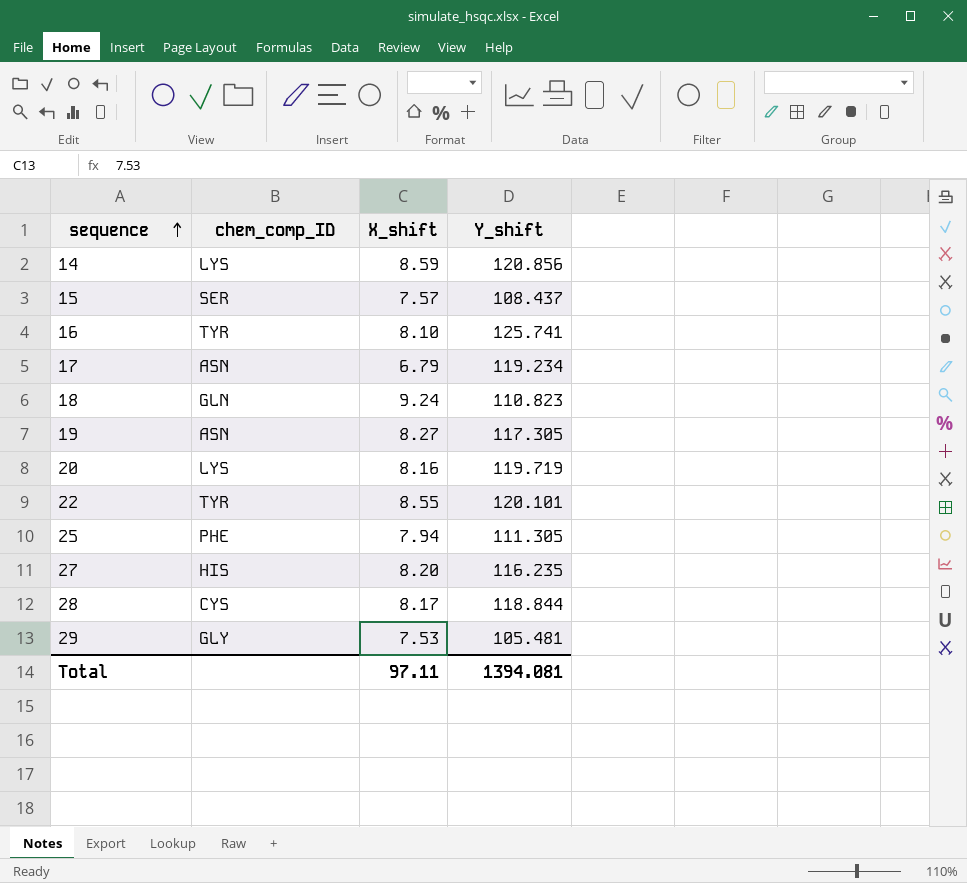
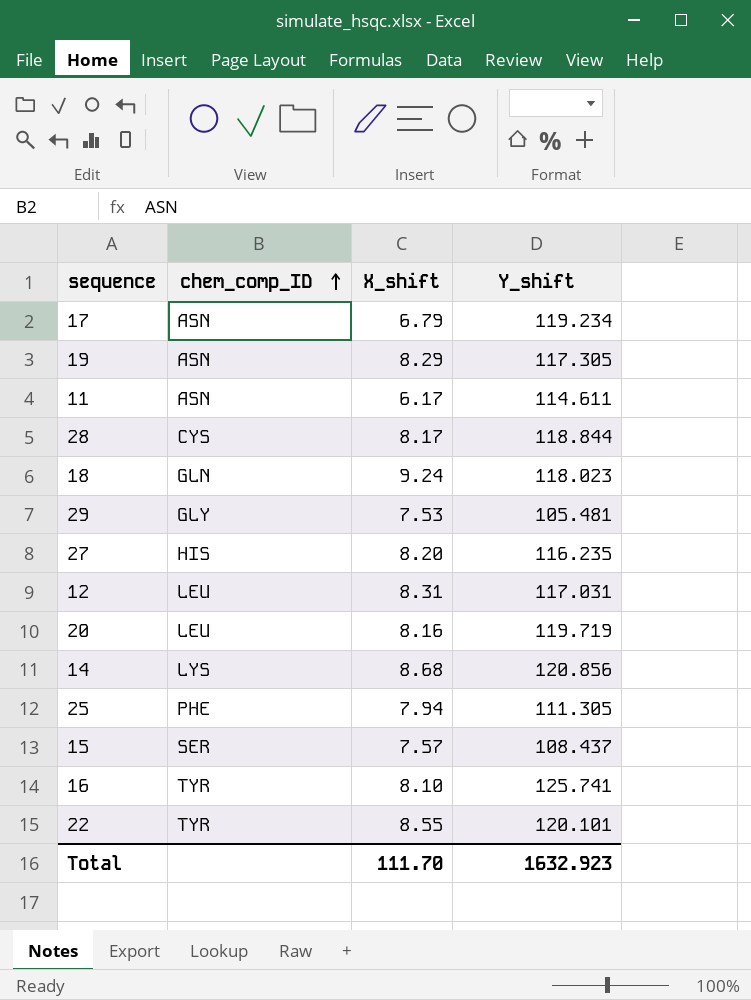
row order: sequence ascending -> chem_comp_ID ascending
19 | X_shift: 8.27 -> 8.29
row 11: none -> ASN | 6.17 | 114.611
18 | Y_shift: 110.823 -> 118.023
row 12: none -> LEU | 8.31 | 117.031
20 | chem_comp_ID: LYS -> LEU
14 | X_shift: 8.59 -> 8.68
Total | X_shift: 97.11 -> 111.70
Total | Y_shift: 1394.081 -> 1632.923

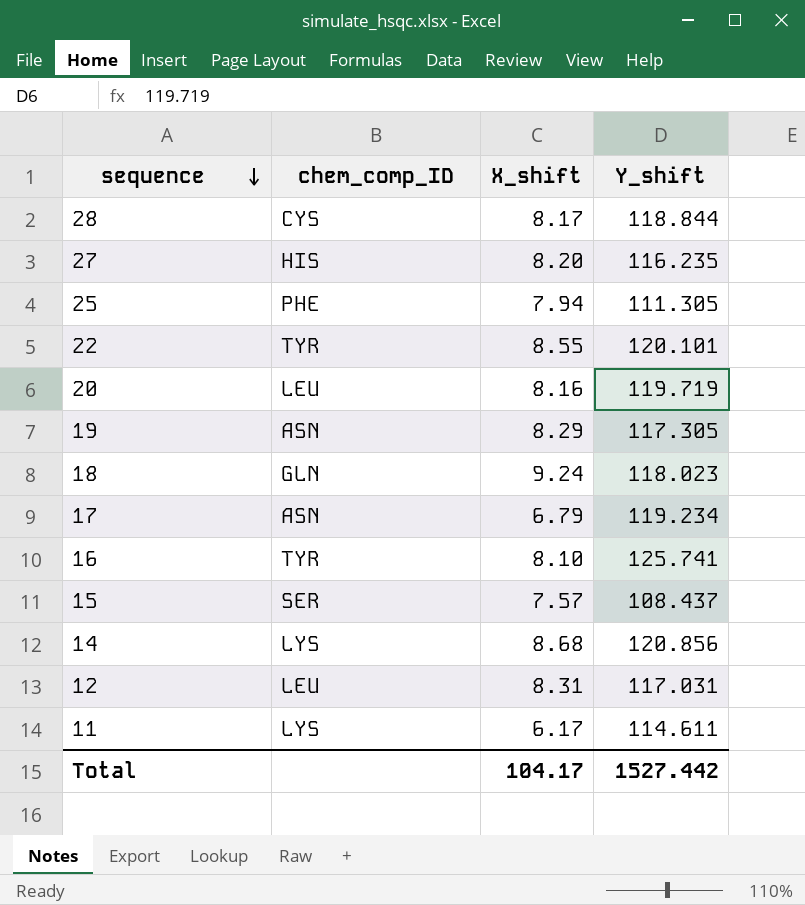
row order: chem_comp_ID ascending -> sequence descending
row 29: GLY | 7.53 | 105.481 -> none
11 | chem_comp_ID: ASN -> LYS
Total | X_shift: 111.70 -> 104.17
Total | Y_shift: 1632.923 -> 1527.442

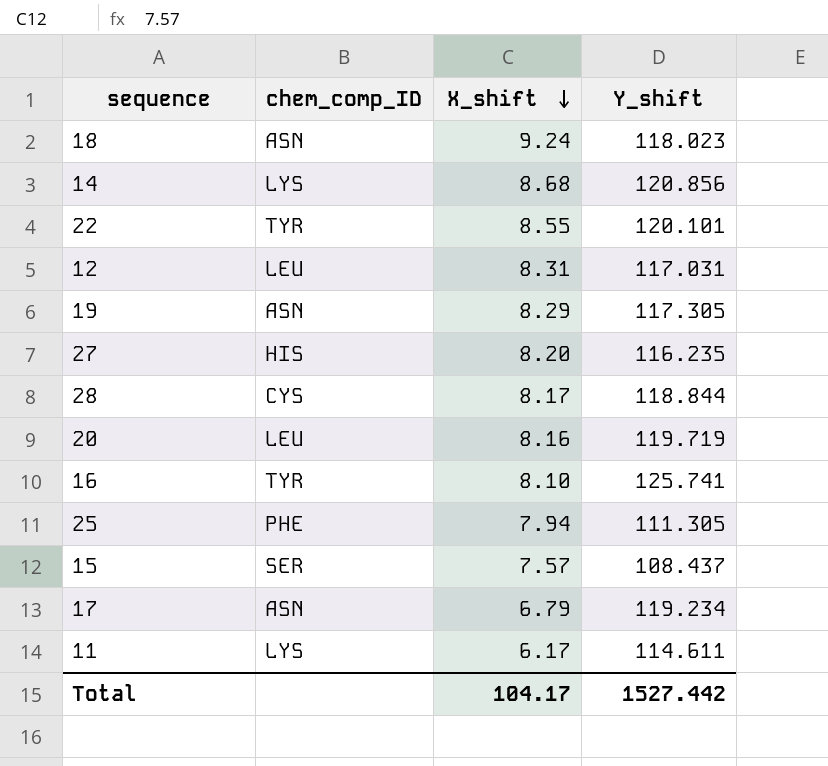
row order: sequence descending -> X_shift descending
18 | chem_comp_ID: GLN -> ASN

